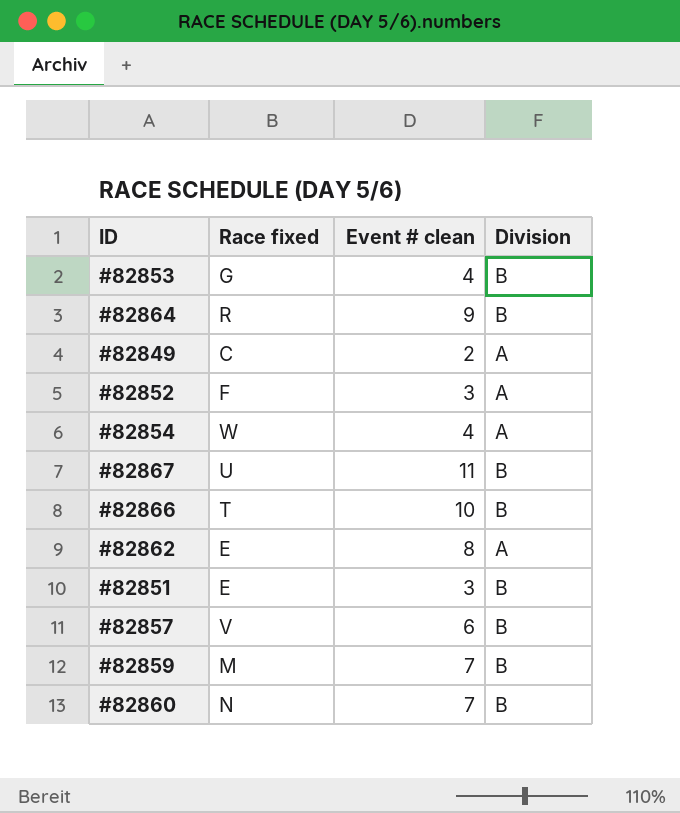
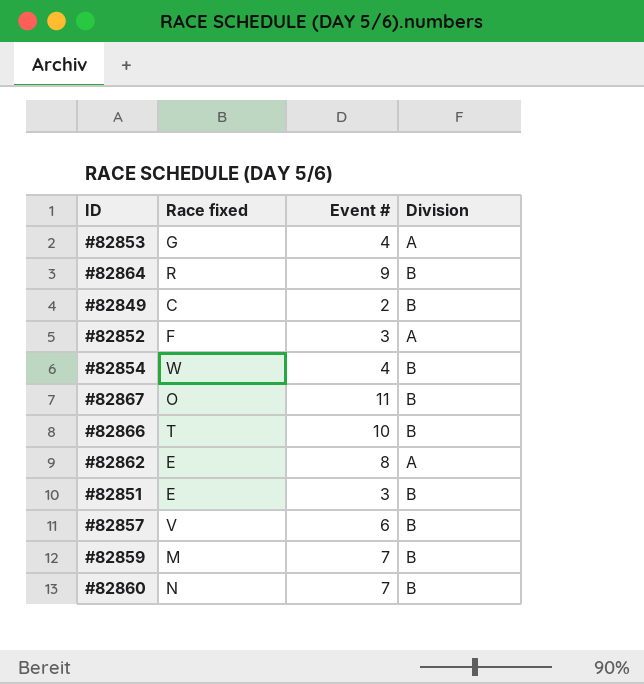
column name: Event # clean -> Event #
#82853 | Division: B -> A
#82849 | Division: A -> B
#82854 | Division: A -> B
#82867 | Race fixed: U -> O

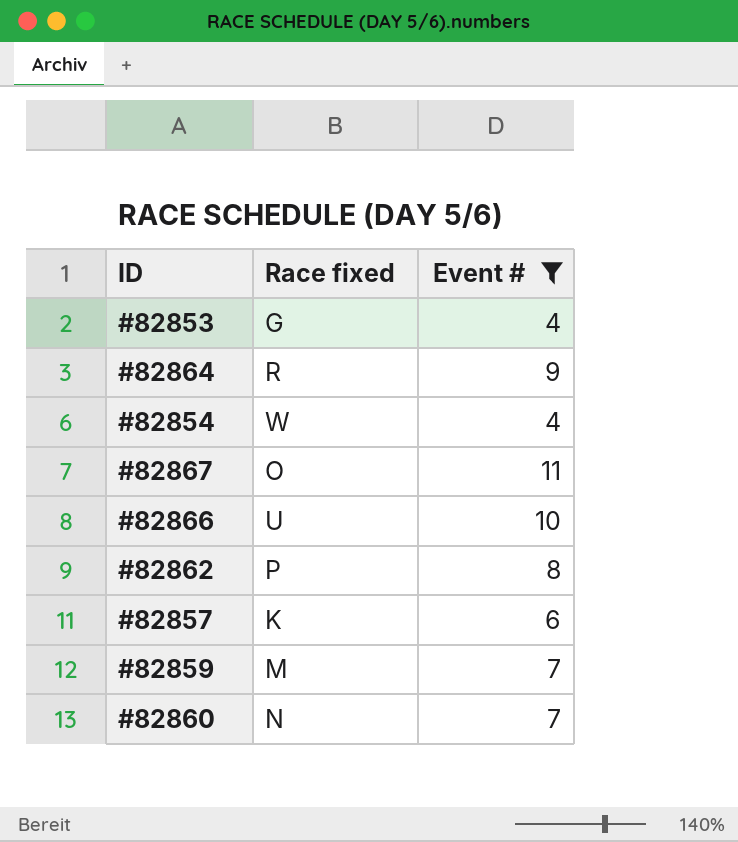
filter: none -> Event # >= 4
column Division | position: 4 -> none
#82866 | Race fixed: T -> U
#82862 | Race fixed: E -> P
#82857 | Race fixed: V -> K

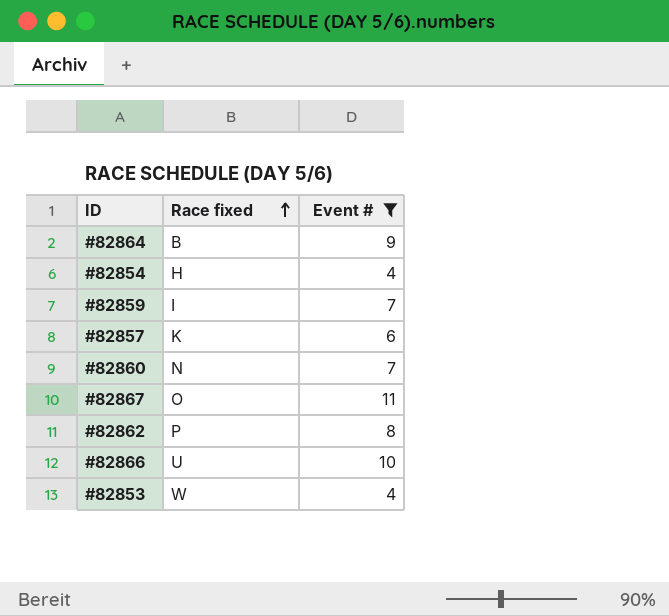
row order: none -> Race fixed ascending
#82864 | Race fixed: R -> B
#82854 | Race fixed: W -> H
#82859 | Race fixed: M -> I
#82853 | Race fixed: G -> W

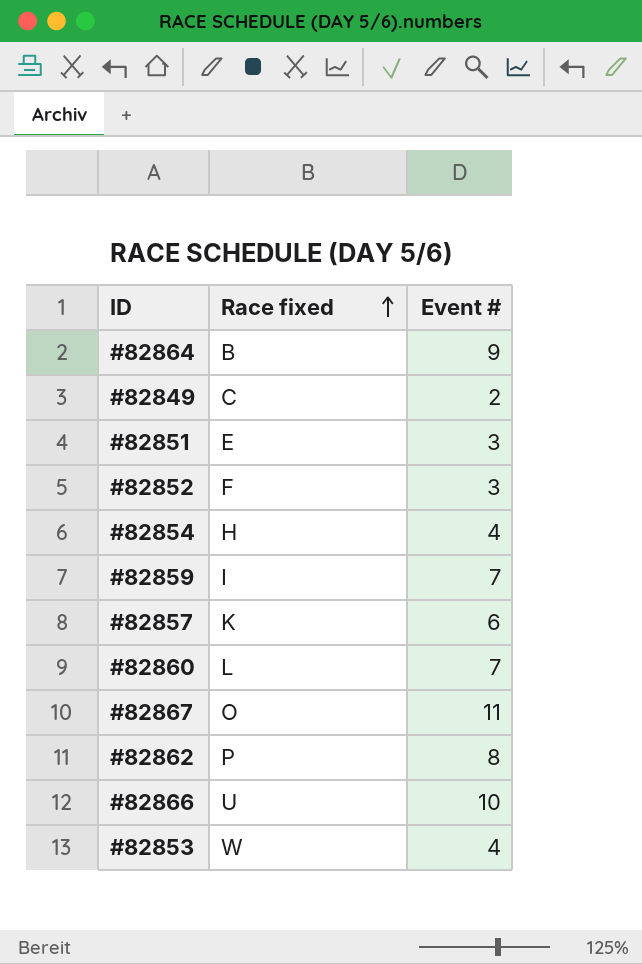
filter: Event # >= 4 -> none
#82860 | Race fixed: N -> L

